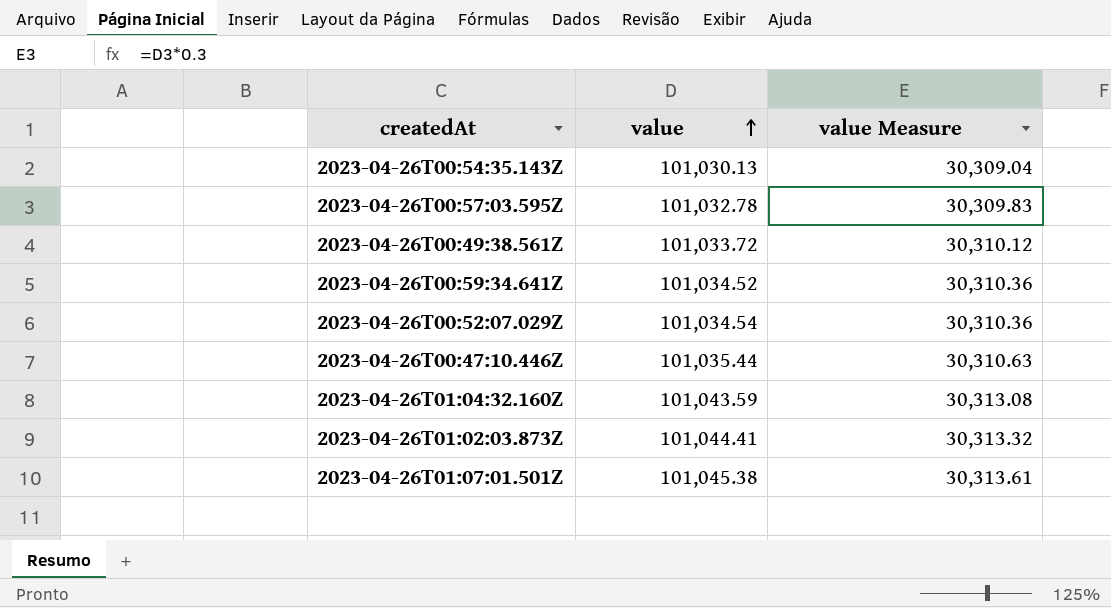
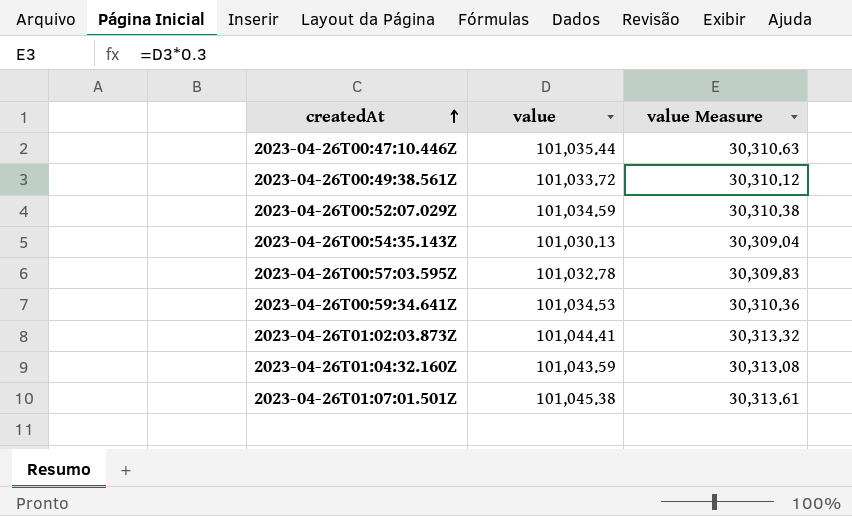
row order: value ascending -> createdAt ascending
2023-04-26T00:52:07.029Z | value: 101,034.54 -> 101,034.59
2023-04-26T00:52:07.029Z | value Measure: 30,310.36 -> 30,310.38
2023-04-26T00:59:34.641Z | value: 101,034.52 -> 101,034.53

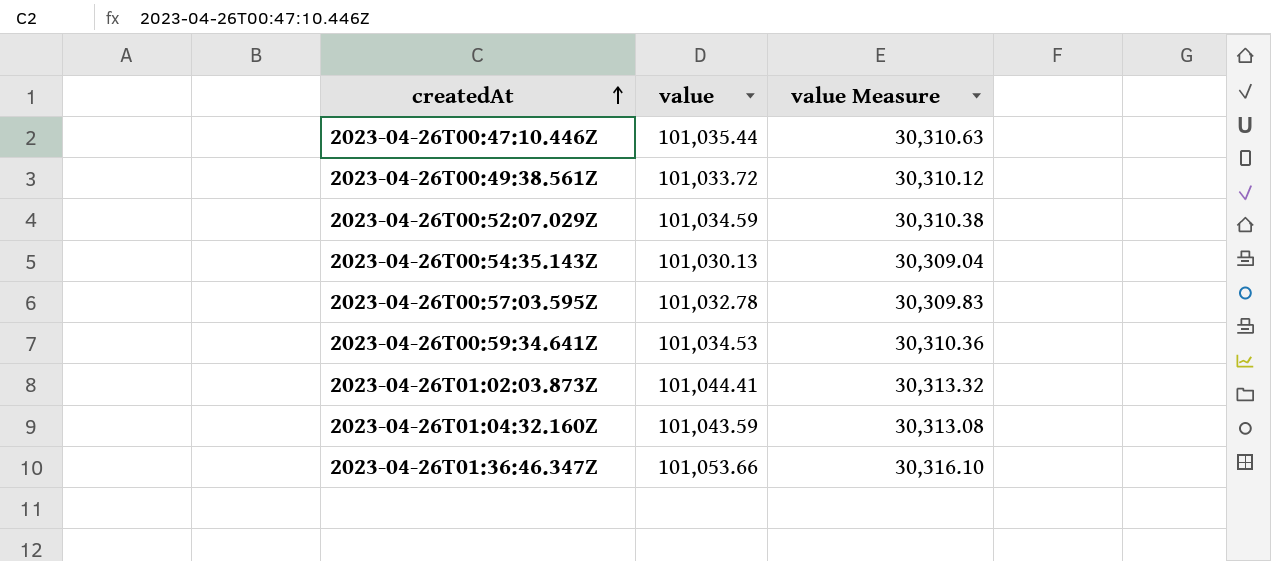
row 2023-04-26T01:07:01.501Z: 101,045.38 | 30,313.61 -> none
row 2023-04-26T01:36:46.347Z: none -> 101,053.66 | 30,316.10

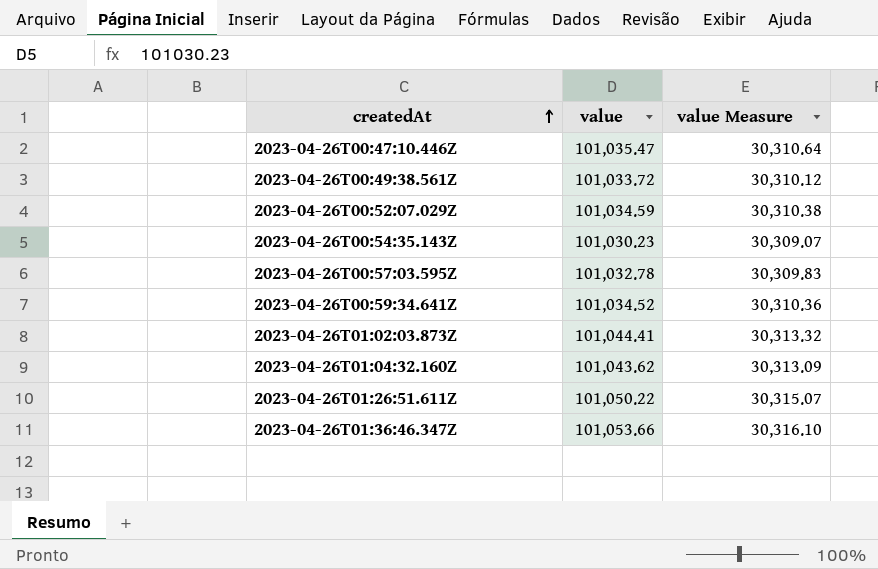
2023-04-26T00:47:10.446Z | value: 101,035.44 -> 101,035.47
2023-04-26T00:47:10.446Z | value Measure: 30,310.63 -> 30,310.64
2023-04-26T00:54:35.143Z | value: 101,030.13 -> 101,030.23
2023-04-26T00:54:35.143Z | value Measure: 30,309.04 -> 30,309.07
2023-04-26T00:59:34.641Z | value: 101,034.53 -> 101,034.52
2023-04-26T01:04:32.160Z | value: 101,043.59 -> 101,043.62
2023-04-26T01:04:32.160Z | value Measure: 30,313.08 -> 30,313.09
row 2023-04-26T01:26:51.611Z: none -> 101,050.22 | 30,315.07

